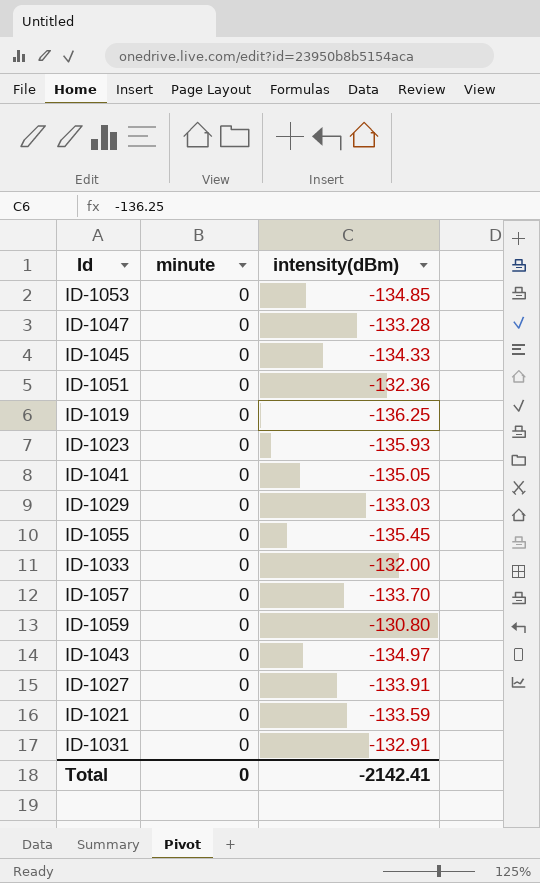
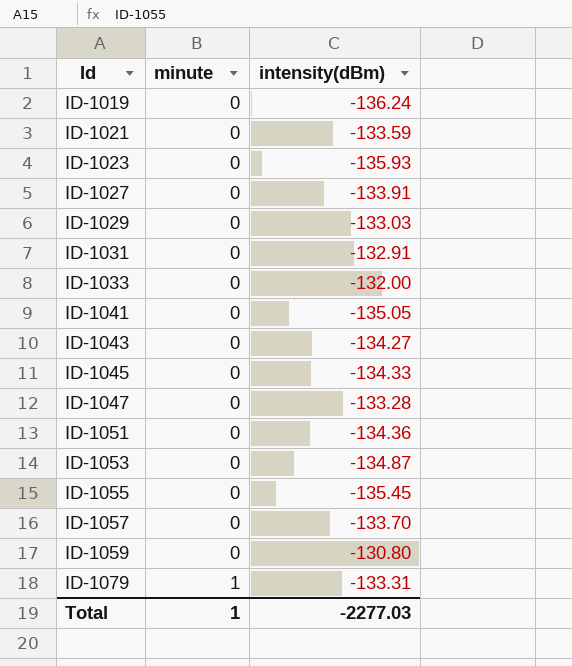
row order: none -> Id ascending
ID-1019 | intensity(dBm): -136.25 -> -136.24
ID-1043 | intensity(dBm): -134.97 -> -134.27
ID-1051 | intensity(dBm): -132.36 -> -134.36
ID-1053 | intensity(dBm): -134.85 -> -134.87
row ID-1079: none -> 1 | -133.31
Total | minute: 0 -> 1
Total | intensity(dBm): -2142.41 -> -2277.03

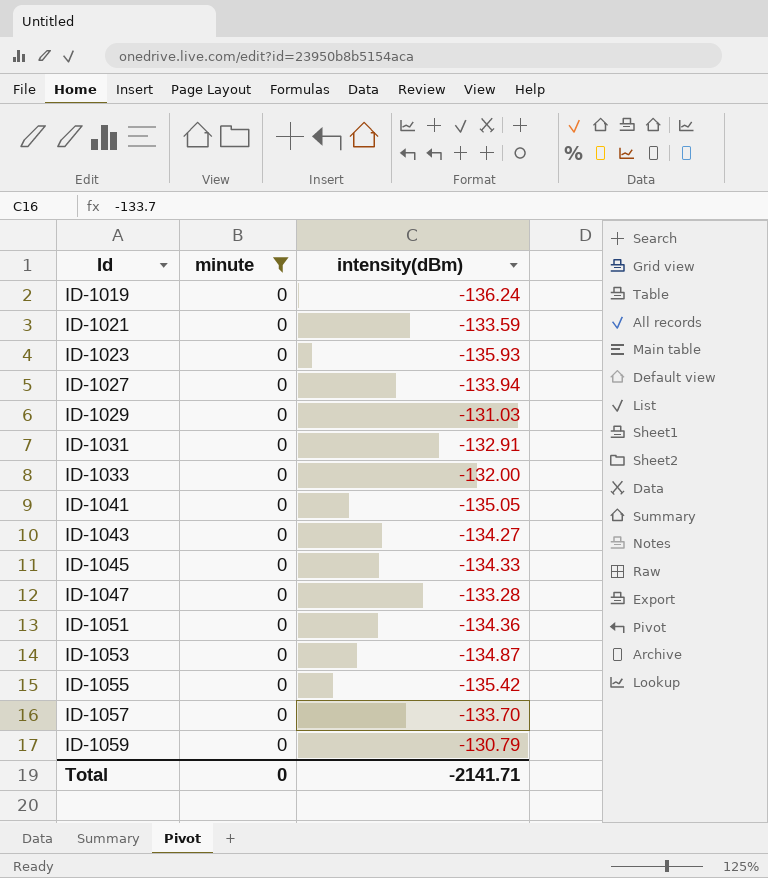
filter: none -> minute = 0
ID-1027 | intensity(dBm): -133.91 -> -133.94
ID-1029 | intensity(dBm): -133.03 -> -131.03
ID-1055 | intensity(dBm): -135.45 -> -135.42
ID-1059 | intensity(dBm): -130.80 -> -130.79
Total | minute: 1 -> 0
Total | intensity(dBm): -2277.03 -> -2141.71

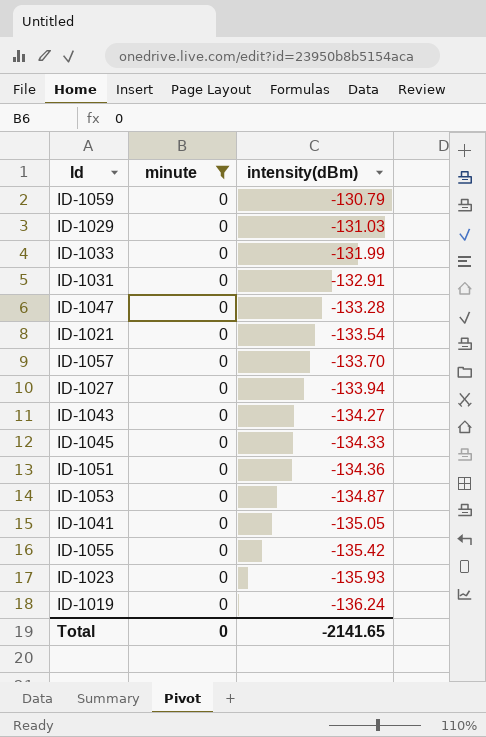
row order: Id ascending -> intensity(dBm) descending
ID-1033 | intensity(dBm): -132.00 -> -131.99
ID-1021 | intensity(dBm): -133.59 -> -133.54
Total | intensity(dBm): -2141.71 -> -2141.65

